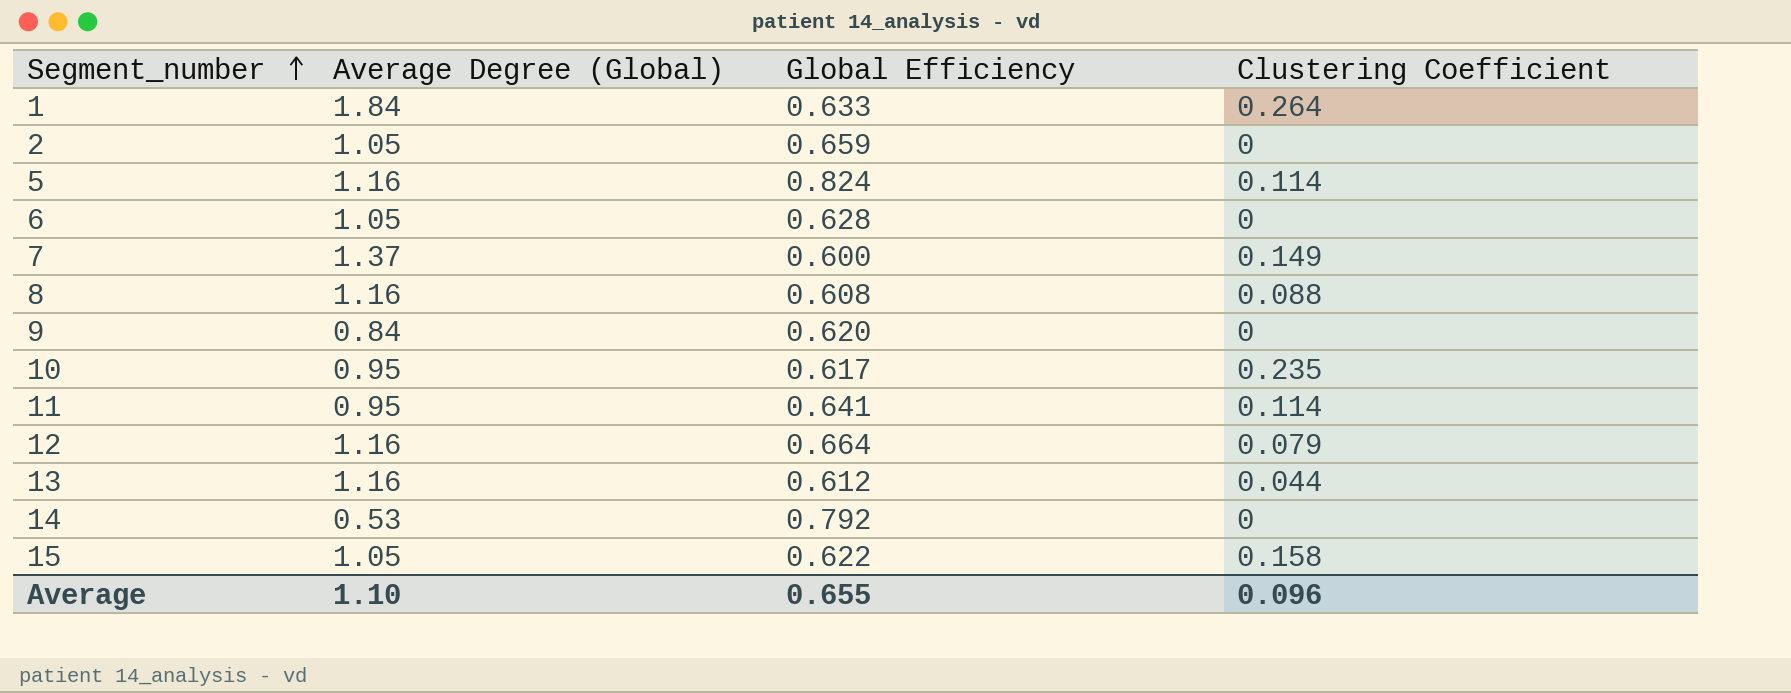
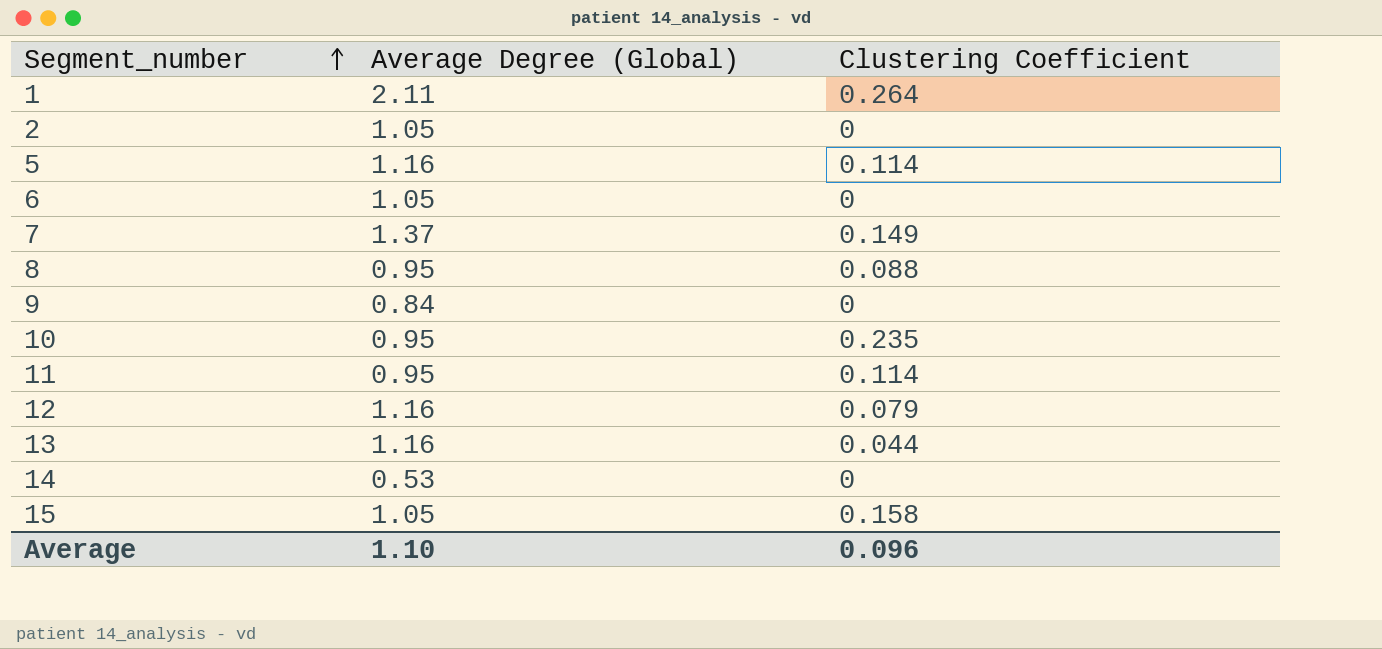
column Global Efficiency | position: 3 -> none
1 | Average Degree (Global): 1.84 -> 2.11
8 | Average Degree (Global): 1.16 -> 0.95

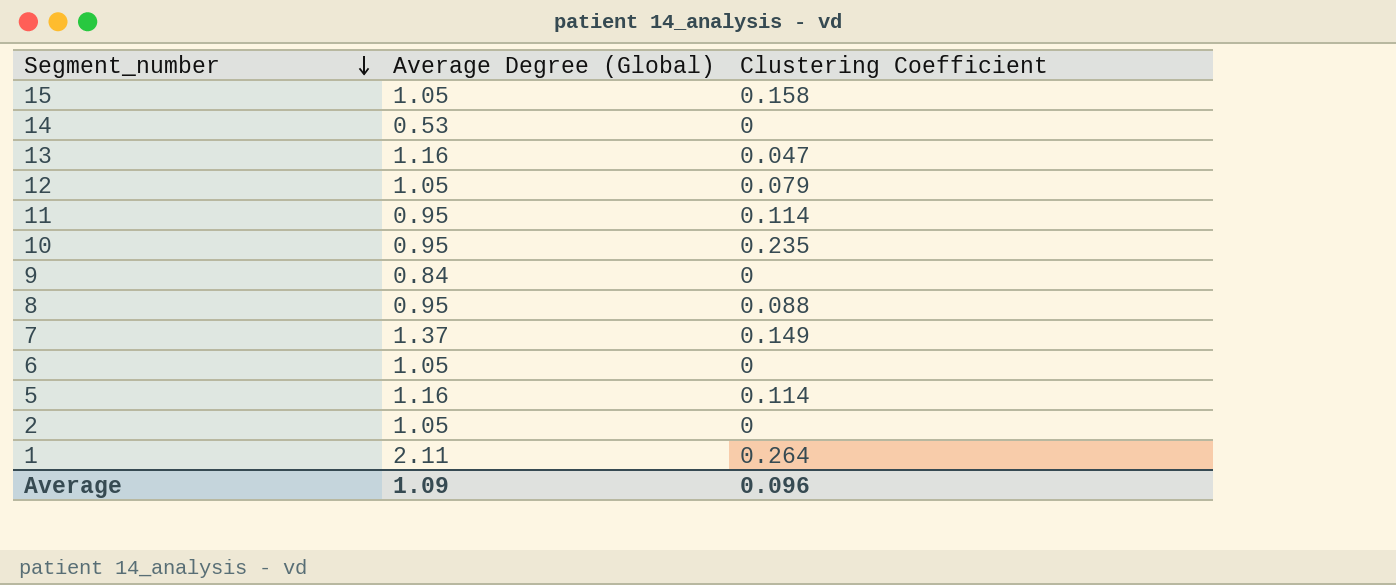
row order: Segment_number ascending -> Segment_number descending
13 | Clustering Coefficient: 0.044 -> 0.047
12 | Average Degree (Global): 1.16 -> 1.05
Average | Average Degree (Global): 1.10 -> 1.09

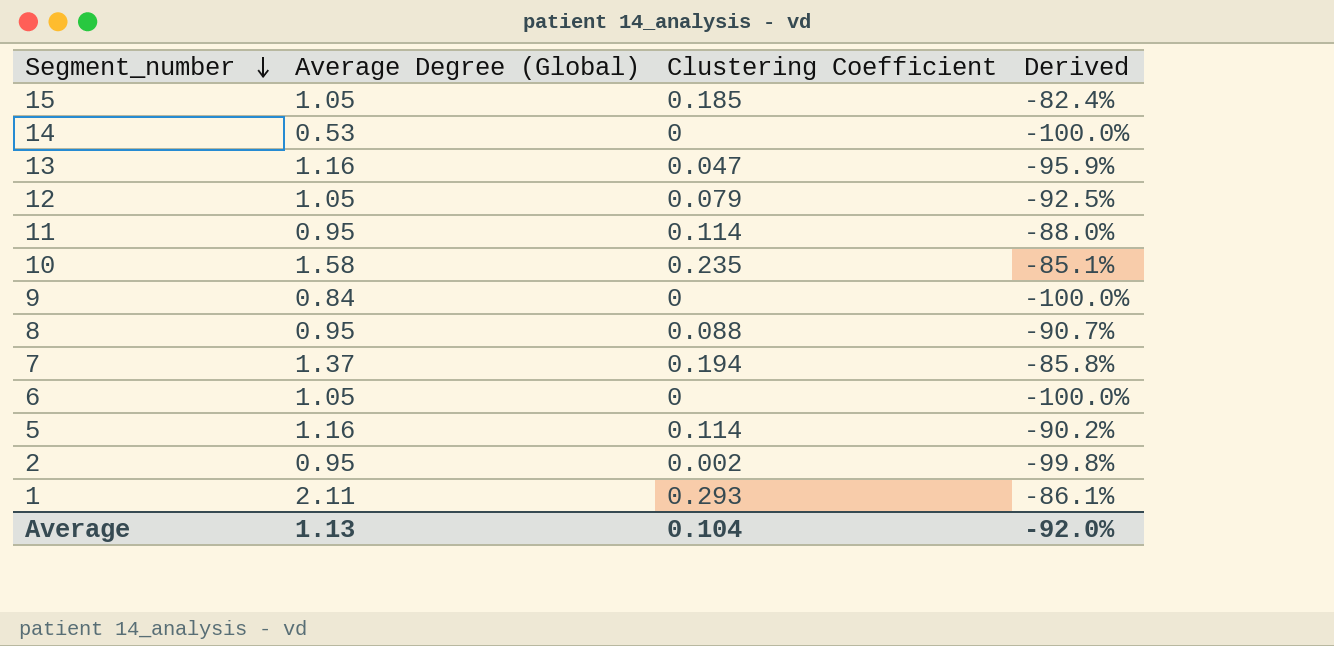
column Derived | formula: none -> ([Clustering Coefficient] - [Average Degree (Global)]) / [Average Degree (Global)]
15 | Clustering Coefficient: 0.158 -> 0.185
10 | Average Degree (Global): 0.95 -> 1.58
7 | Clustering Coefficient: 0.149 -> 0.194
2 | Average Degree (Global): 1.05 -> 0.95
2 | Clustering Coefficient: 0 -> 0.002
1 | Clustering Coefficient: 0.264 -> 0.293
Average | Average Degree (Global): 1.09 -> 1.13
Average | Clustering Coefficient: 0.096 -> 0.104

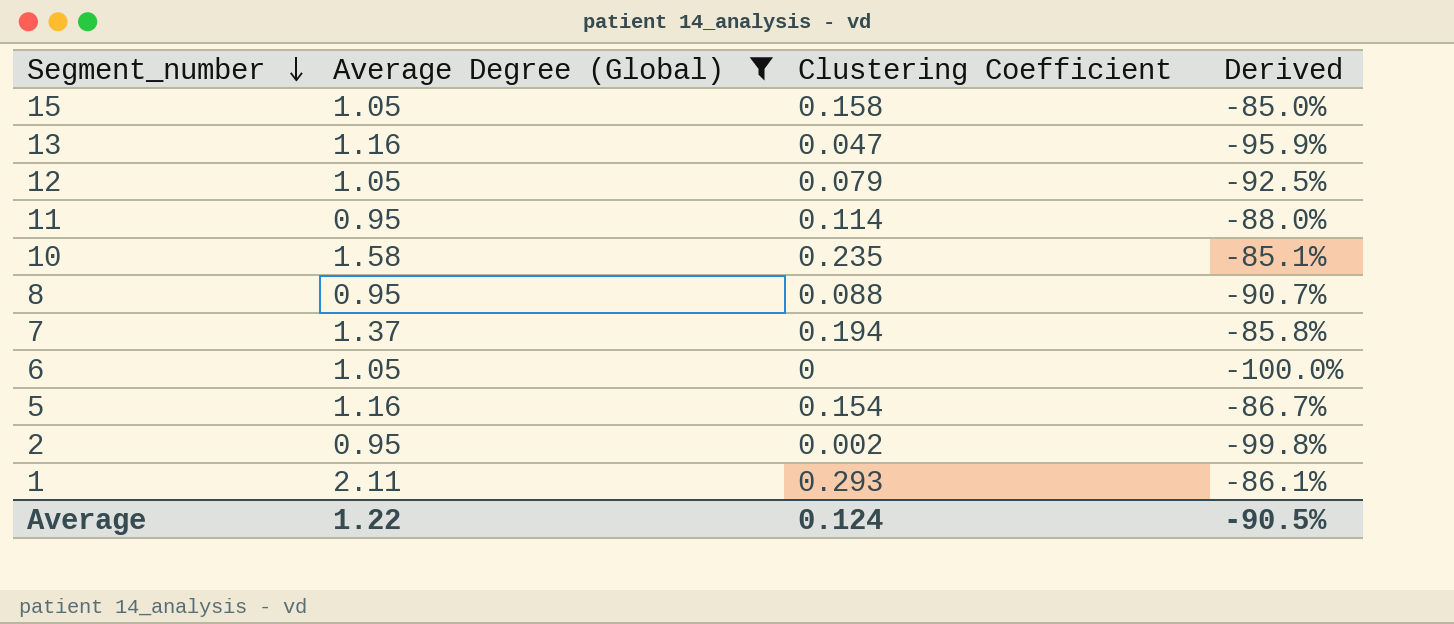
filter: none -> Average Degree (Global) >= 0.95
15 | Clustering Coefficient: 0.185 -> 0.158
15 | Derived: -82.4% -> -85.0%
5 | Clustering Coefficient: 0.114 -> 0.154
5 | Derived: -90.2% -> -86.7%
Average | Average Degree (Global): 1.13 -> 1.22
Average | Clustering Coefficient: 0.104 -> 0.124
Average | Derived: -92.0% -> -90.5%

